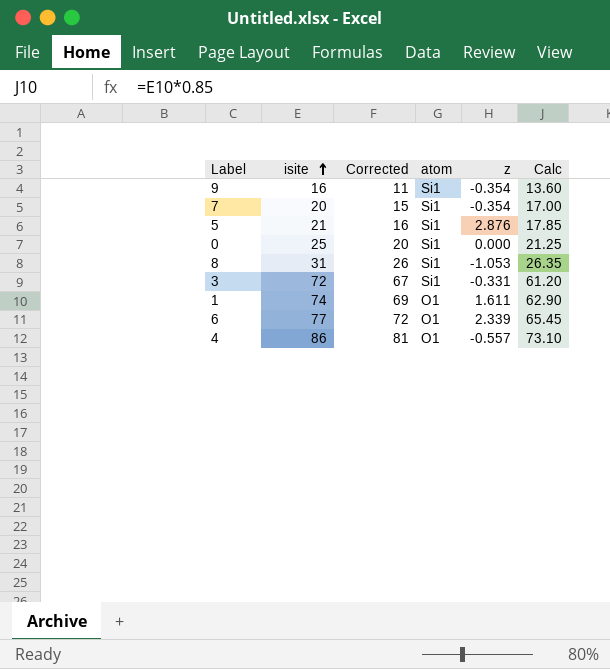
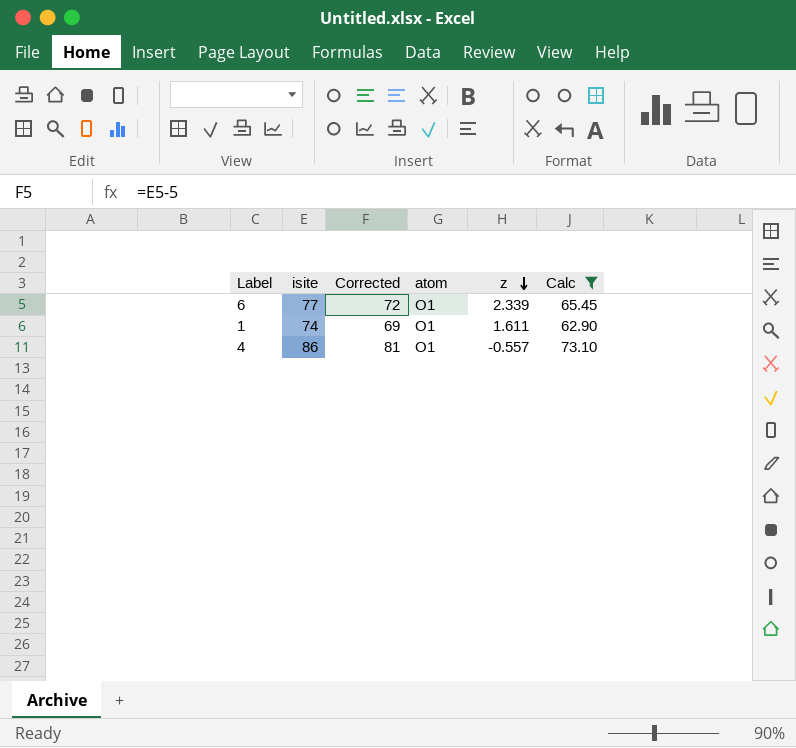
filter: none -> Calc >= 62.90
row order: isite ascending -> z descending

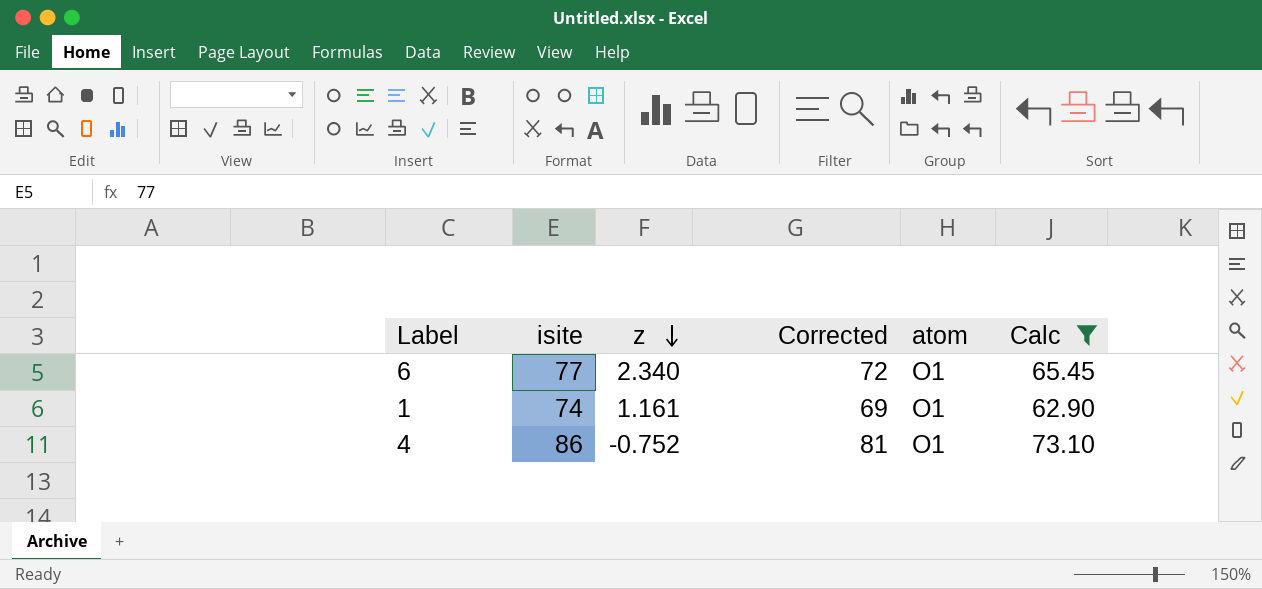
column z | position: 5 -> 3
6 | z: 2.339 -> 2.340
1 | z: 1.611 -> 1.161
4 | z: -0.557 -> -0.752

